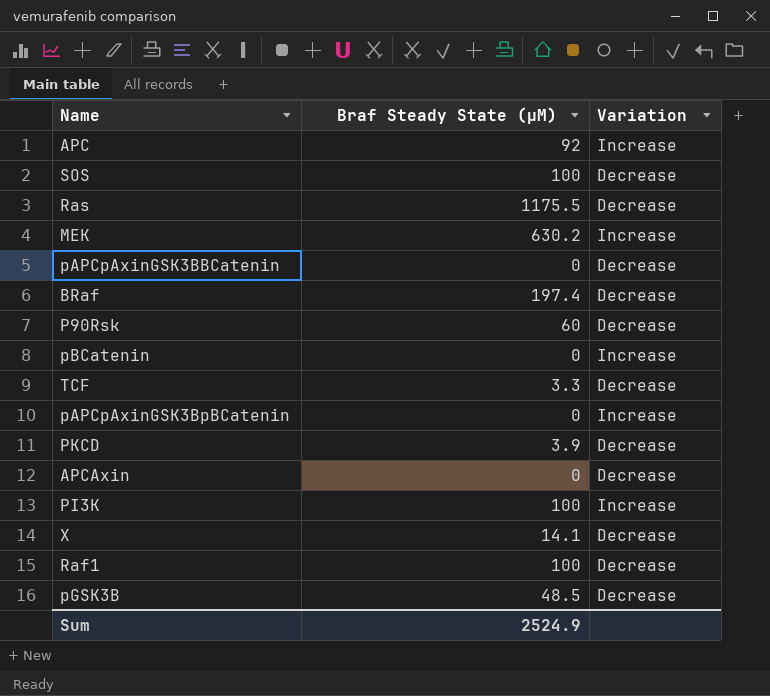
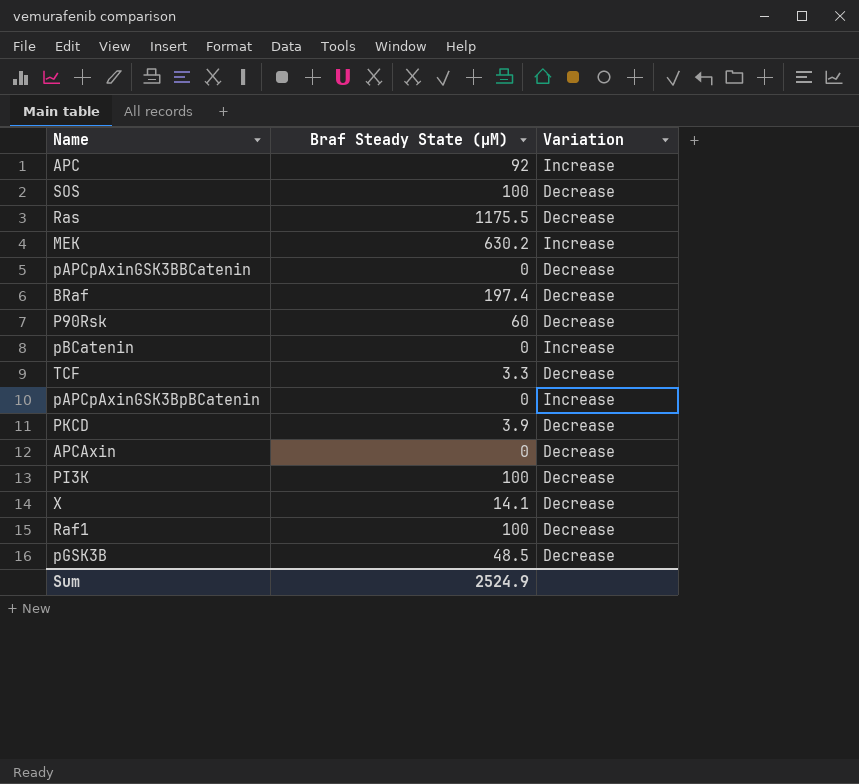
PI3K | Variation: Increase -> Decrease

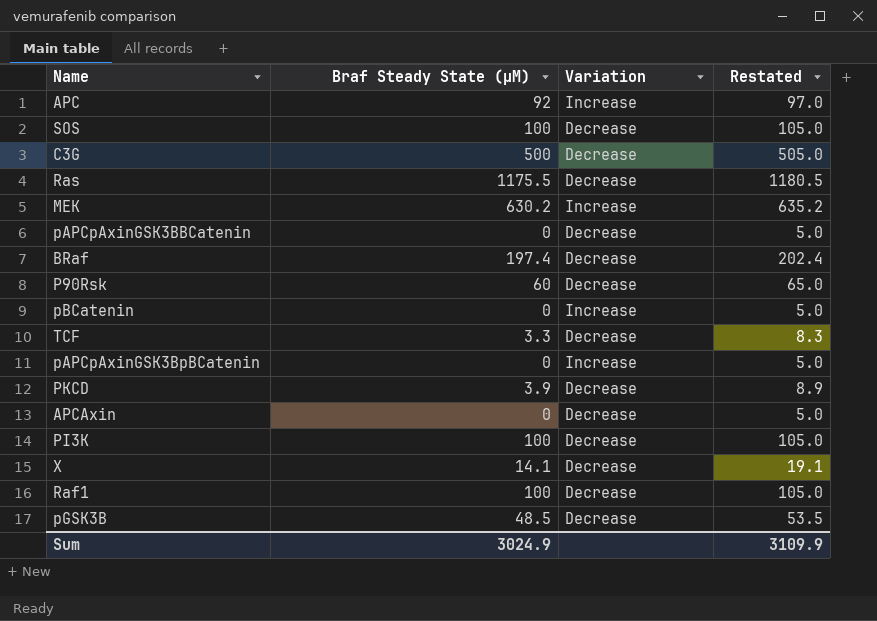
column Restated | formula: none -> [Braf Steady State (µM)] + 5
row C3G: none -> 500 | Decrease | 505.0
Sum | Braf Steady State (µM): 2524.9 -> 3024.9

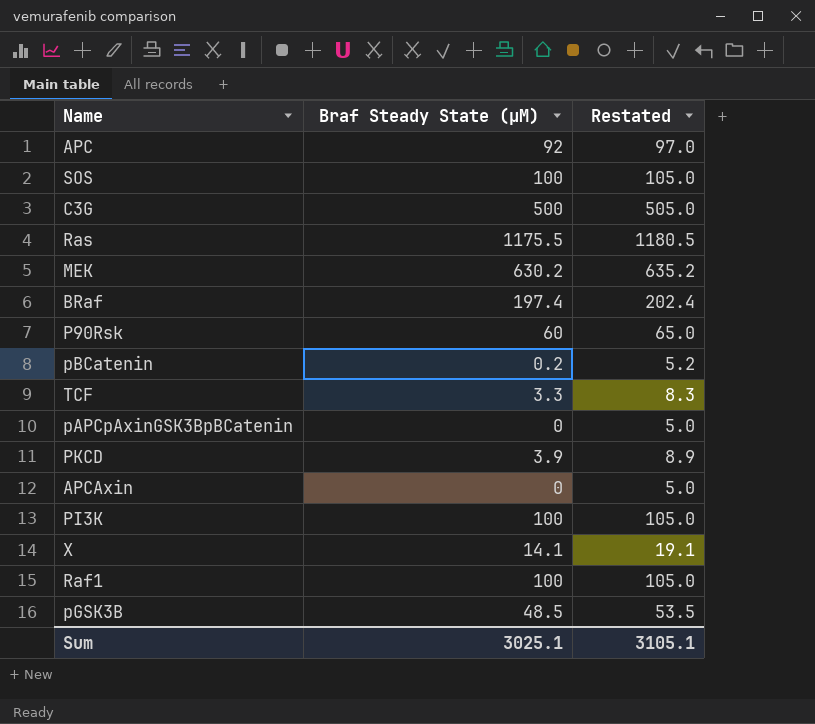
column Variation | position: 3 -> none
row pAPCpAxinGSK3BBCatenin: 0 | Decrease | 5.0 -> none
pBCatenin | Braf Steady State (µM): 0 -> 0.2
pBCatenin | Restated: 5.0 -> 5.2
Sum | Braf Steady State (µM): 3024.9 -> 3025.1
Sum | Restated: 3109.9 -> 3105.1

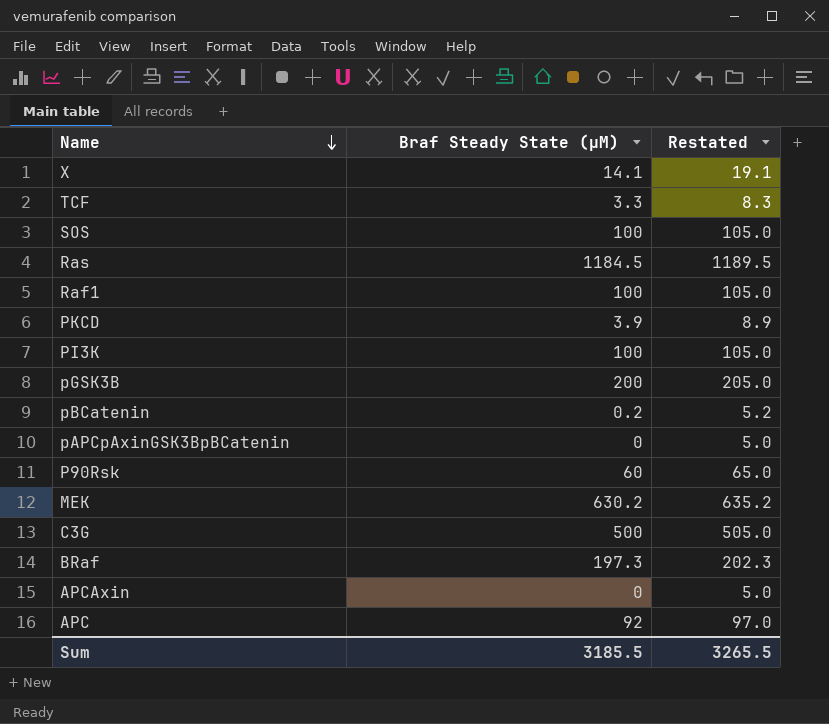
row order: none -> Name descending
Ras | Braf Steady State (µM): 1175.5 -> 1184.5
Ras | Restated: 1180.5 -> 1189.5
pGSK3B | Braf Steady State (µM): 48.5 -> 200
pGSK3B | Restated: 53.5 -> 205.0
BRaf | Braf Steady State (µM): 197.4 -> 197.3
BRaf | Restated: 202.4 -> 202.3
Sum | Braf Steady State (µM): 3025.1 -> 3185.5
Sum | Restated: 3105.1 -> 3265.5

